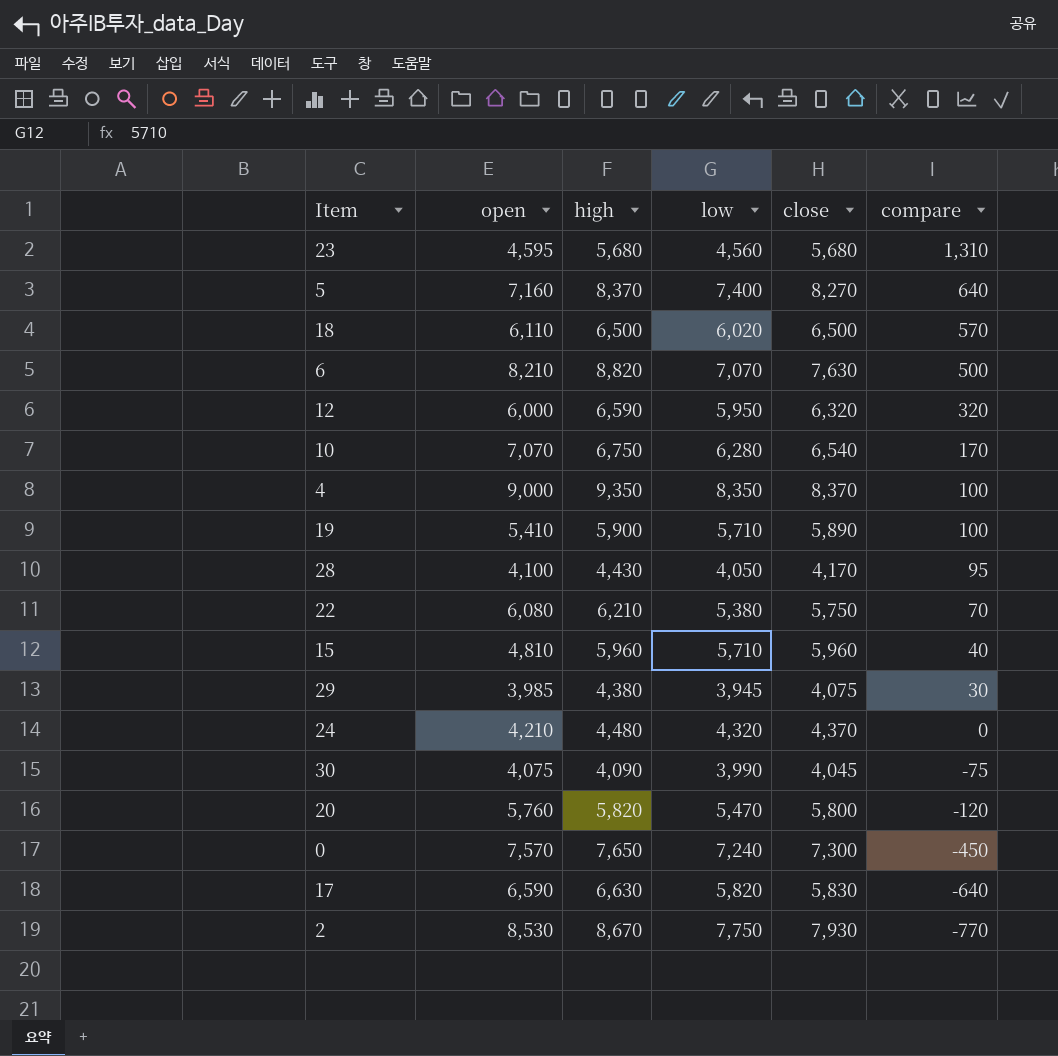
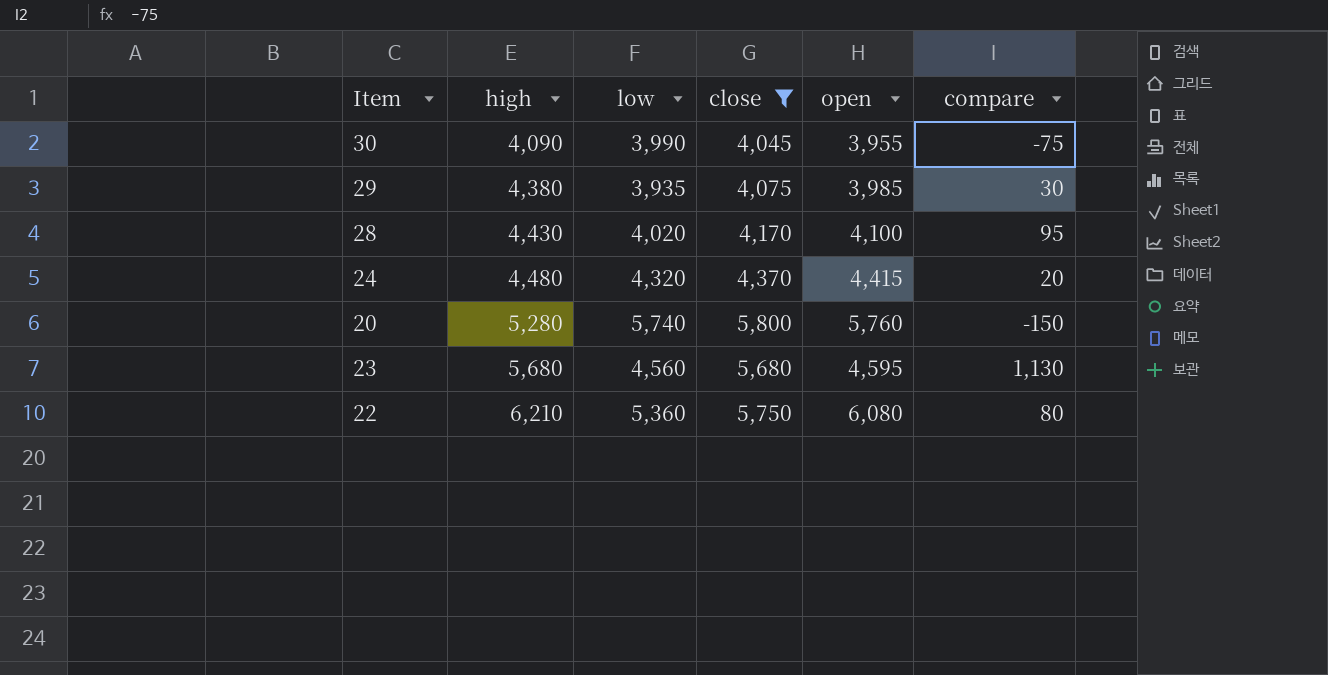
filter: none -> close <= 5,800
row order: compare descending -> high ascending
column open | position: 2 -> 5
30 | open: 4,075 -> 3,955
29 | low: 3,945 -> 3,935
28 | low: 4,050 -> 4,020
24 | open: 4,210 -> 4,415
24 | compare: 0 -> 20
20 | high: 5,820 -> 5,280
20 | low: 5,470 -> 5,740
20 | compare: -120 -> -150
23 | compare: 1,310 -> 1,130
22 | low: 5,380 -> 5,360
22 | compare: 70 -> 80

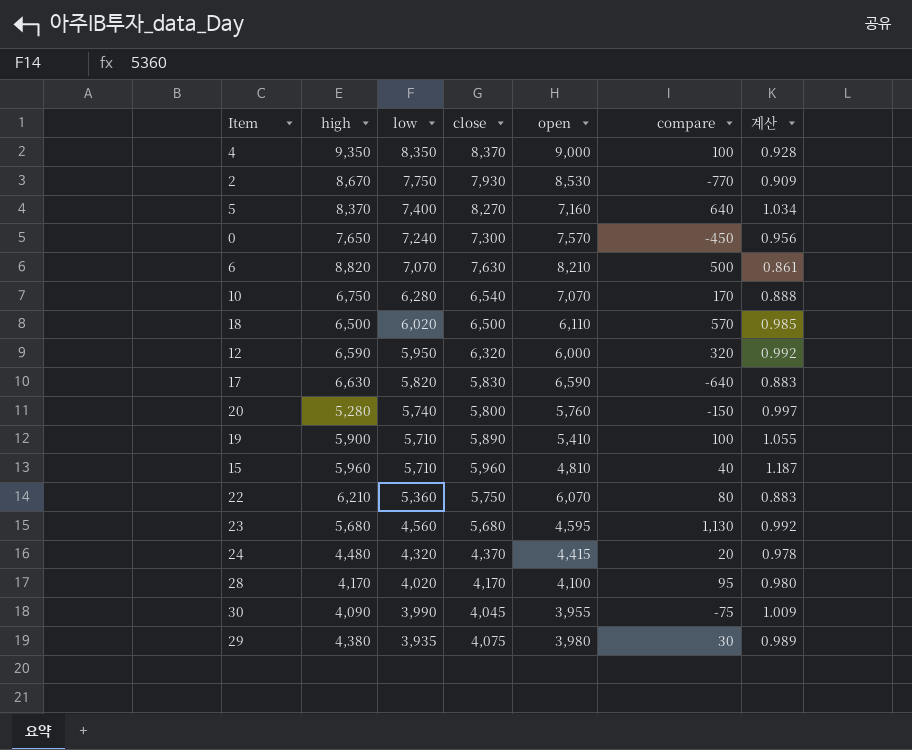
filter: close <= 5,800 -> none
row order: high ascending -> low descending
column 계산 | formula: none -> [low] / [open]
22 | open: 6,080 -> 6,070
28 | high: 4,430 -> 4,170
29 | open: 3,985 -> 3,980

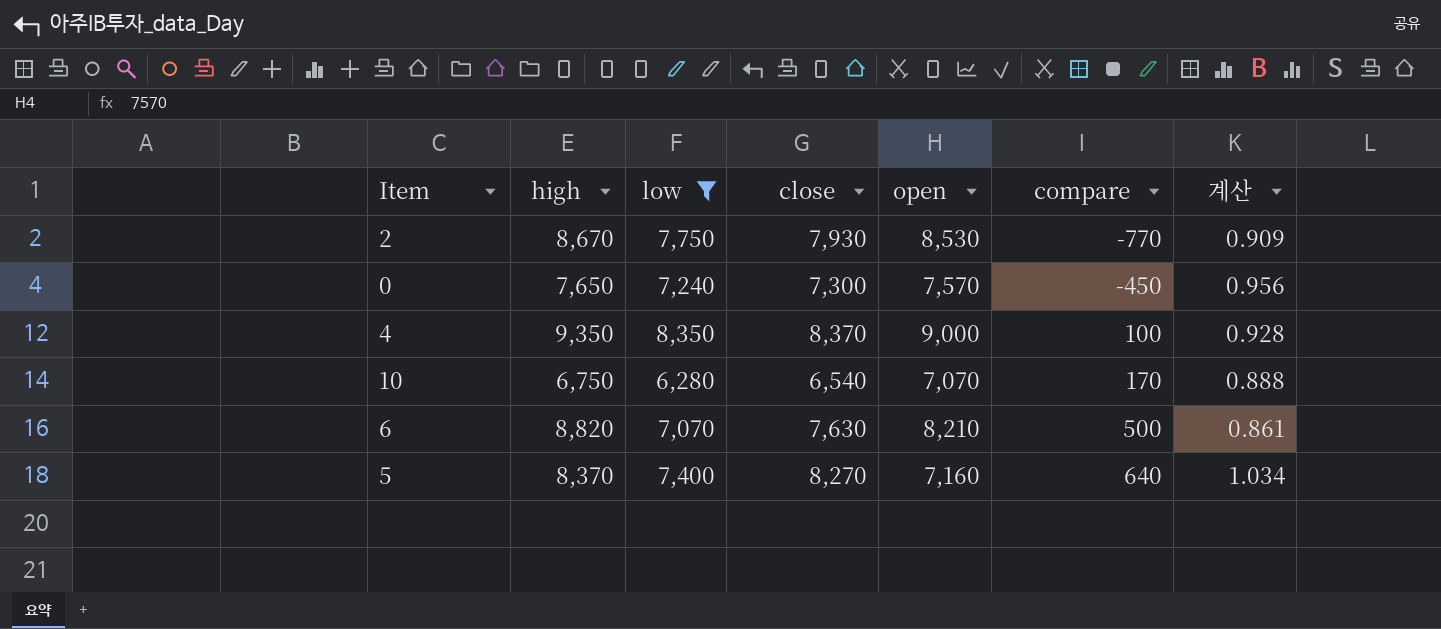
filter: none -> low >= 6,280
row order: low descending -> compare ascending

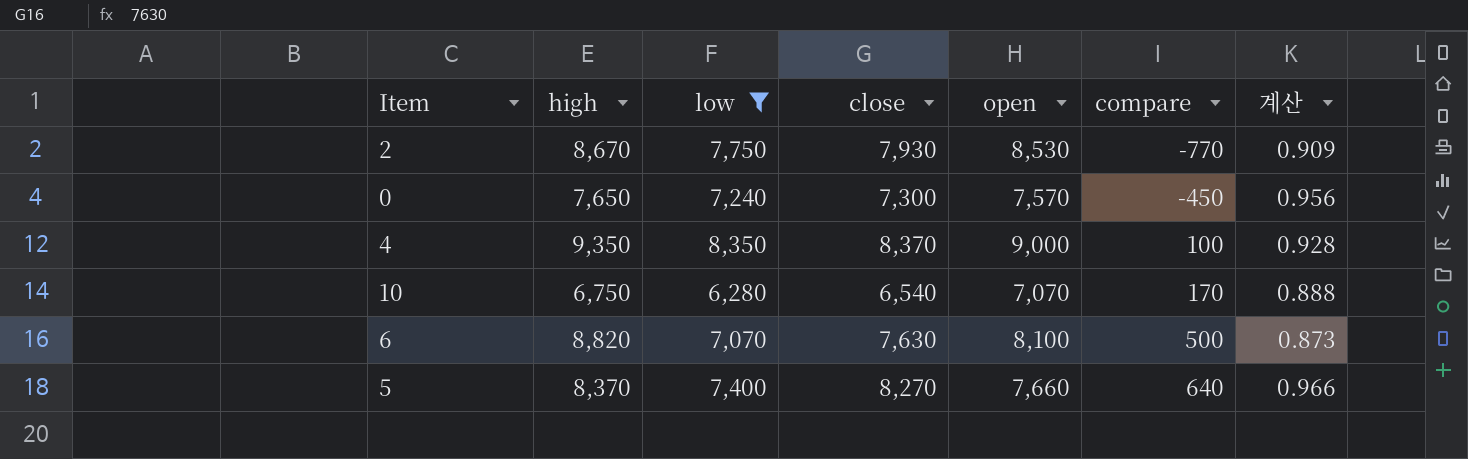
6 | open: 8,210 -> 8,100
6 | 계산: 0.861 -> 0.873
5 | open: 7,160 -> 7,660
5 | 계산: 1.034 -> 0.966

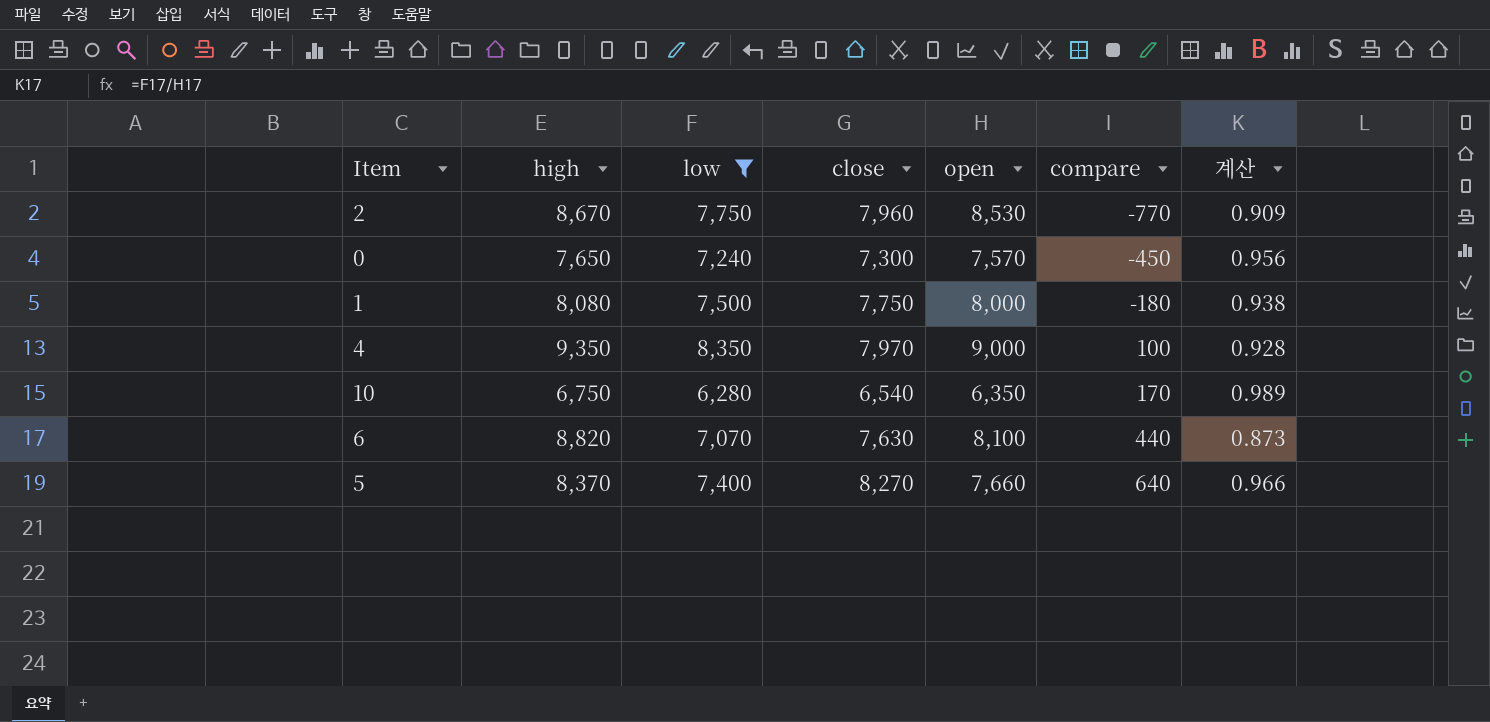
2 | close: 7,930 -> 7,960
row 1: none -> 8,080 | 7,500 | 7,750 | 8,000 | -180 | 0.938
4 | close: 8,370 -> 7,970
10 | open: 7,070 -> 6,350
10 | 계산: 0.888 -> 0.989
6 | compare: 500 -> 440

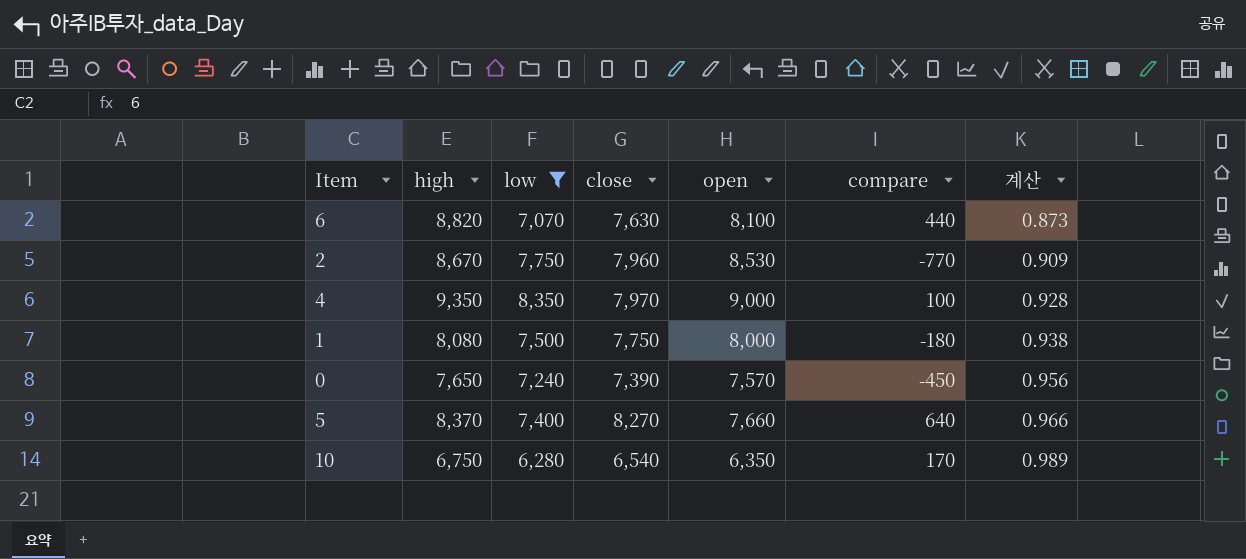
row order: compare ascending -> 계산 ascending
0 | close: 7,300 -> 7,390

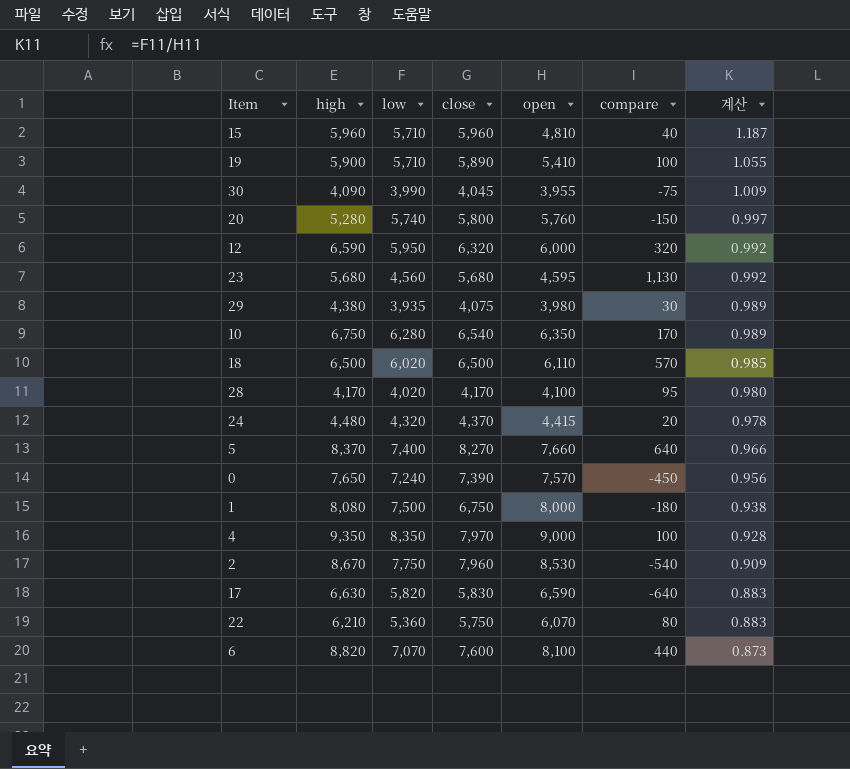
filter: low >= 6,280 -> none
row order: 계산 ascending -> 계산 descending
1 | close: 7,750 -> 6,750
2 | compare: -770 -> -540
6 | close: 7,630 -> 7,600

